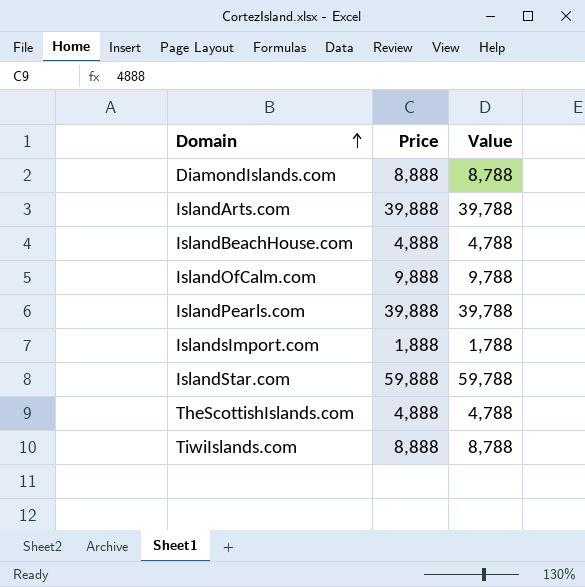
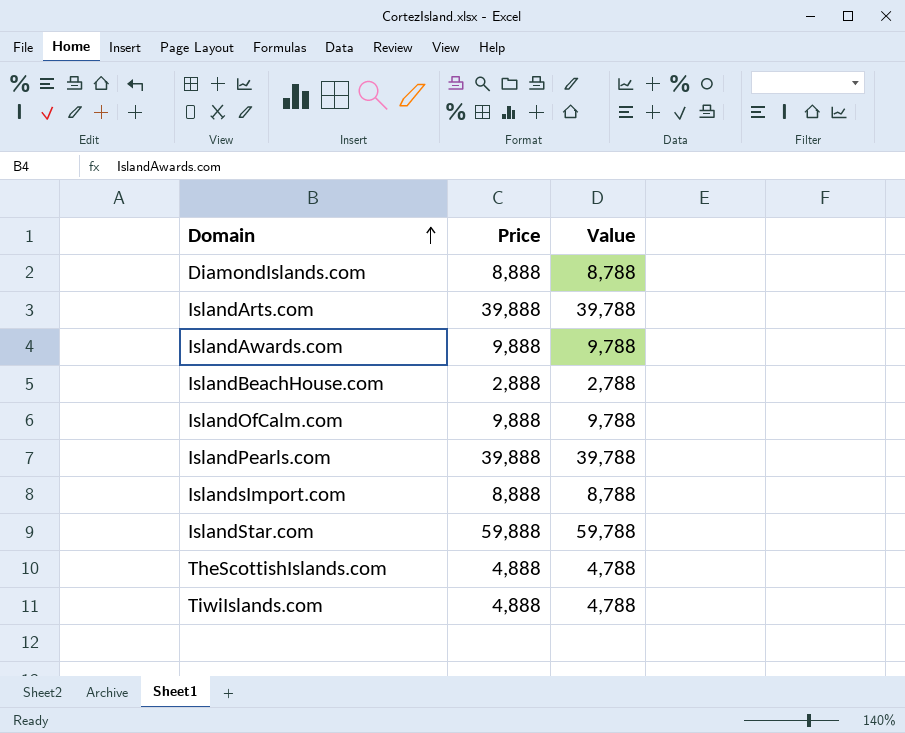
row IslandAwards.com: none -> 9,888 | 9,788
IslandBeachHouse.com | Price: 4,888 -> 2,888
IslandBeachHouse.com | Value: 4,788 -> 2,788
IslandsImport.com | Price: 1,888 -> 8,888
IslandsImport.com | Value: 1,788 -> 8,788
TiwiIslands.com | Price: 8,888 -> 4,888
TiwiIslands.com | Value: 8,788 -> 4,788

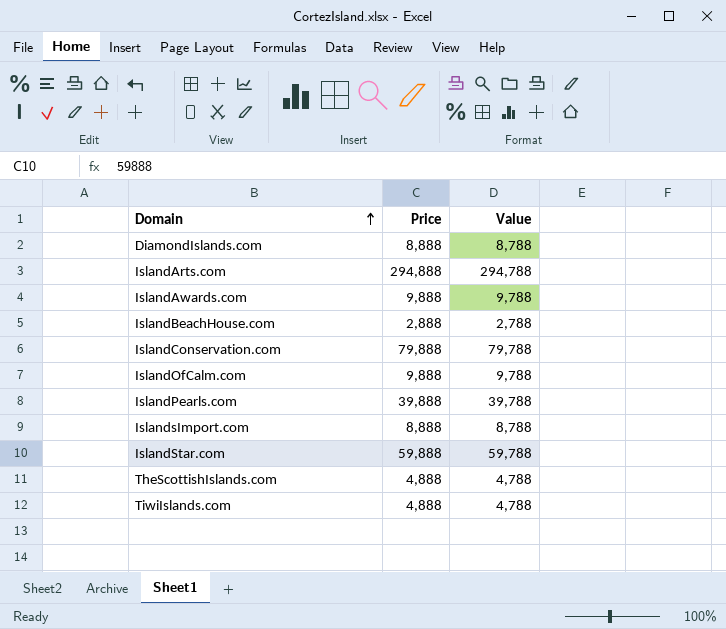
IslandArts.com | Price: 39,888 -> 294,888
IslandArts.com | Value: 39,788 -> 294,788
row IslandConservation.com: none -> 79,888 | 79,788

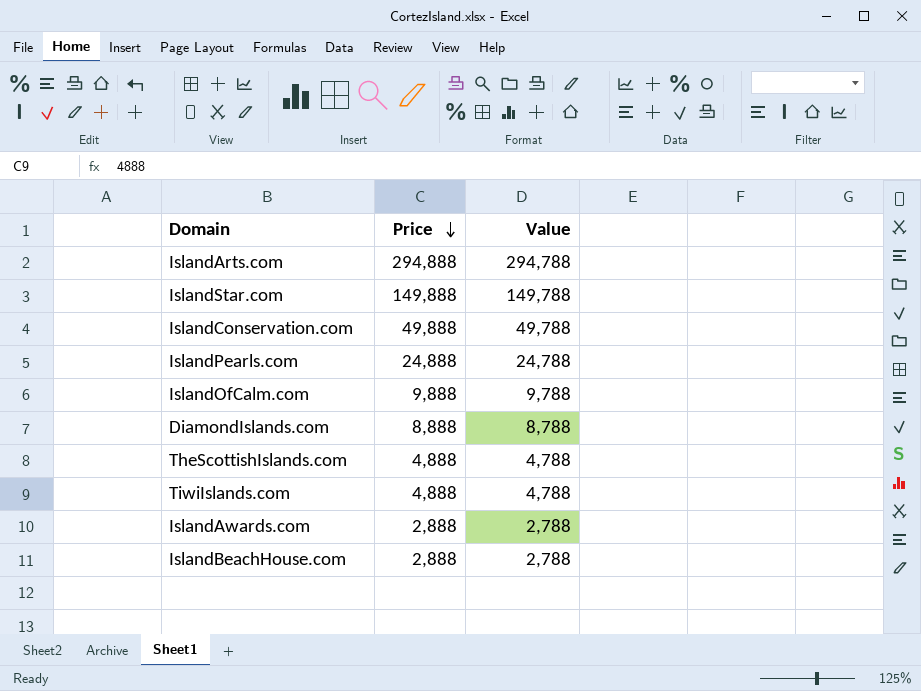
row order: Domain ascending -> Price descending
row IslandsImport.com: 8,888 | 8,788 -> none
IslandStar.com | Price: 59,888 -> 149,888
IslandStar.com | Value: 59,788 -> 149,788
IslandConservation.com | Price: 79,888 -> 49,888
IslandConservation.com | Value: 79,788 -> 49,788
IslandPearls.com | Price: 39,888 -> 24,888
IslandPearls.com | Value: 39,788 -> 24,788
IslandAwards.com | Price: 9,888 -> 2,888
IslandAwards.com | Value: 9,788 -> 2,788

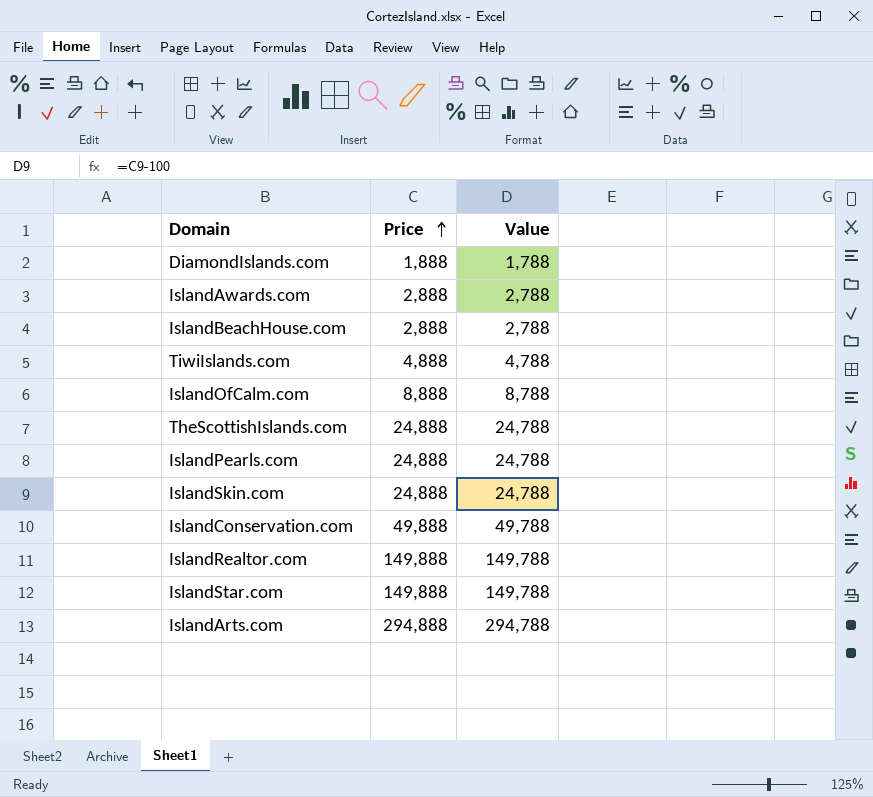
row order: Price descending -> Price ascending
DiamondIslands.com | Price: 8,888 -> 1,888
DiamondIslands.com | Value: 8,788 -> 1,788
IslandOfCalm.com | Price: 9,888 -> 8,888
IslandOfCalm.com | Value: 9,788 -> 8,788
TheScottishIslands.com | Price: 4,888 -> 24,888
TheScottishIslands.com | Value: 4,788 -> 24,788
row IslandSkin.com: none -> 24,888 | 24,788
row IslandRealtor.com: none -> 149,888 | 149,788

